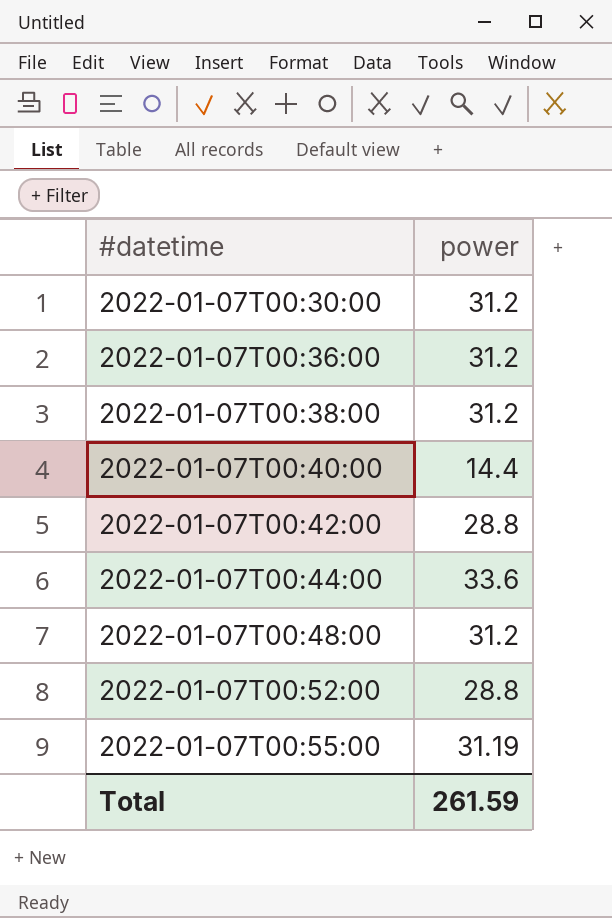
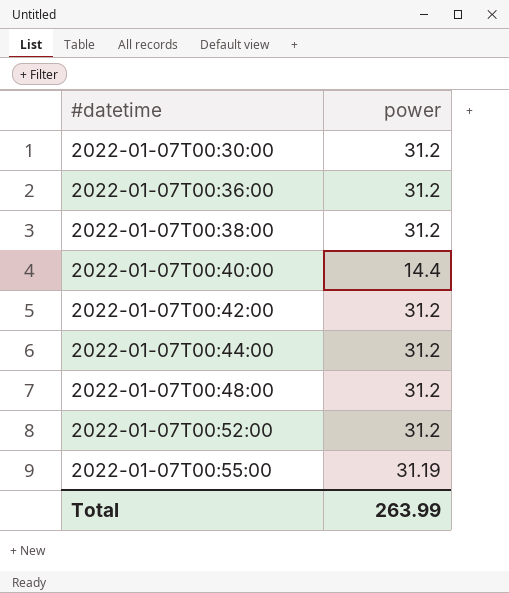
2022-01-07T00:42:00 | power: 28.8 -> 31.2
2022-01-07T00:44:00 | power: 33.6 -> 31.2
2022-01-07T00:52:00 | power: 28.8 -> 31.2
Total | power: 261.59 -> 263.99

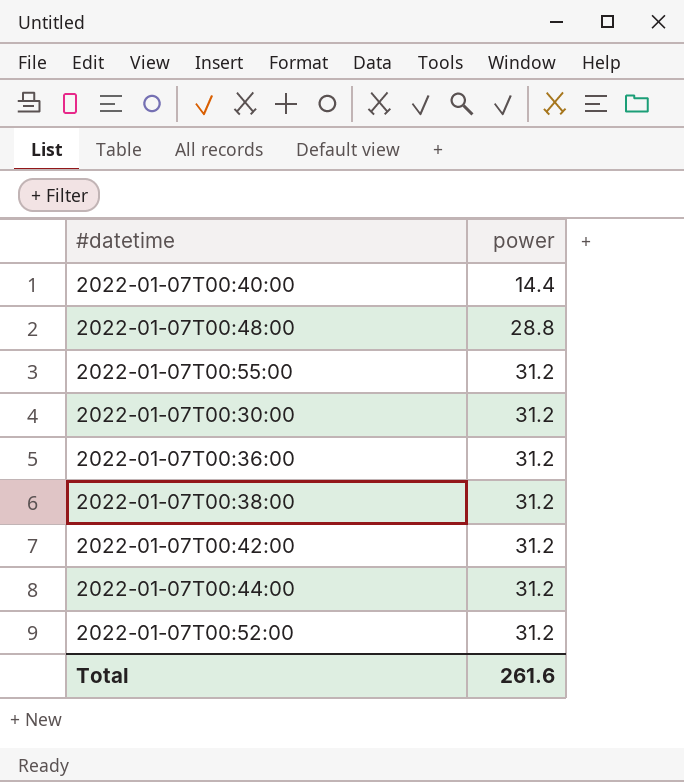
row order: #datetime ascending -> power ascending
2022-01-07T00:48:00 | power: 31.2 -> 28.8
2022-01-07T00:55:00 | power: 31.19 -> 31.2
Total | power: 263.99 -> 261.6

